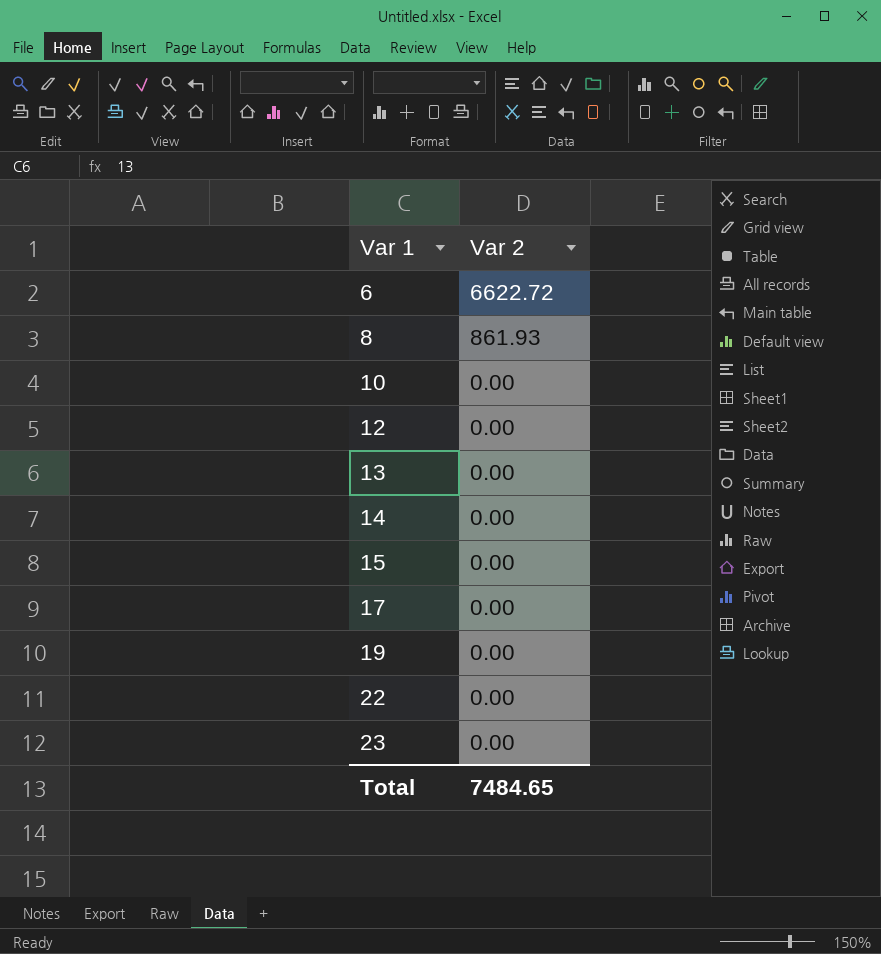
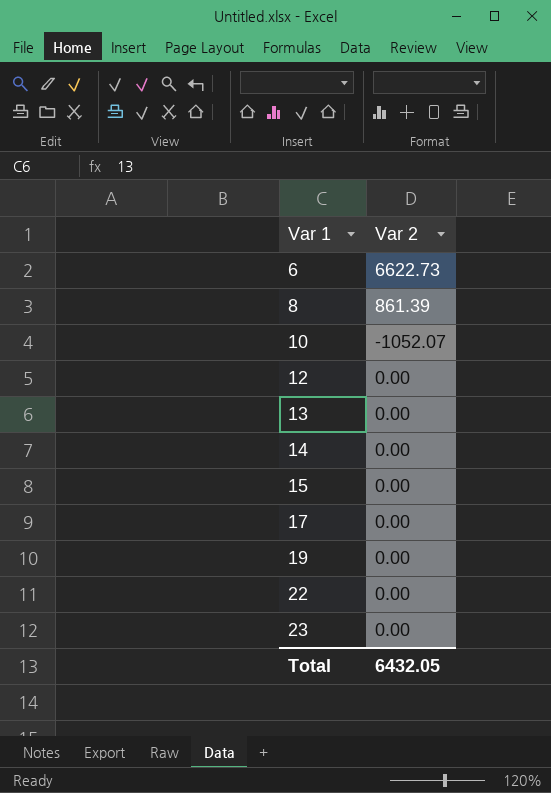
6 | Var 2: 6622.72 -> 6622.73
8 | Var 2: 861.93 -> 861.39
10 | Var 2: 0.00 -> -1052.07
Total | Var 2: 7484.65 -> 6432.05

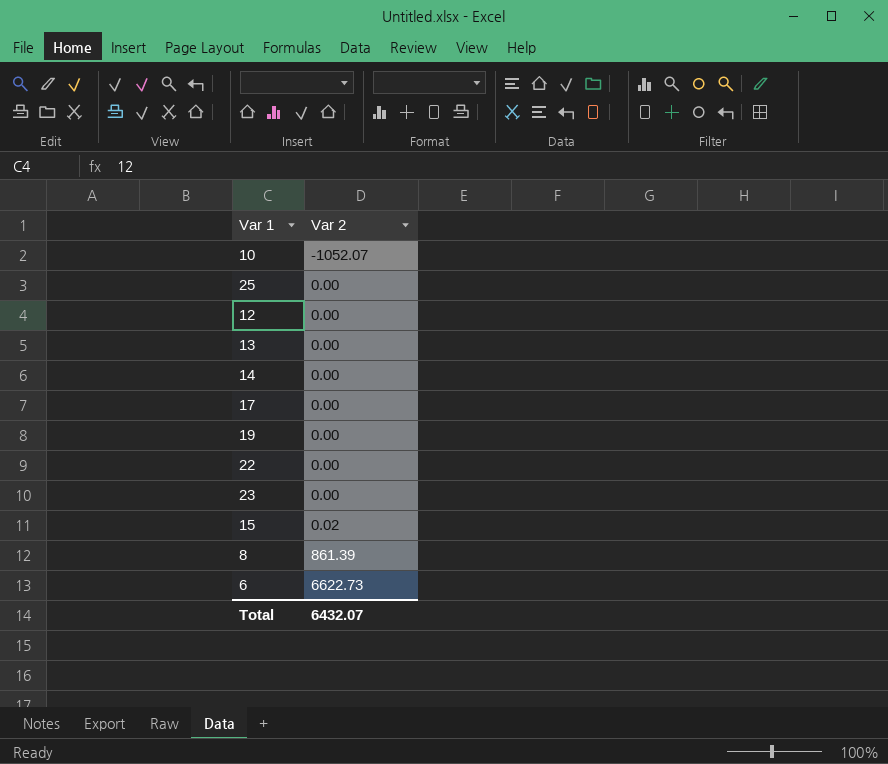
row order: Var 1 ascending -> Var 2 ascending
row 25: none -> 0.00
15 | Var 2: 0.00 -> 0.02
Total | Var 2: 6432.05 -> 6432.07

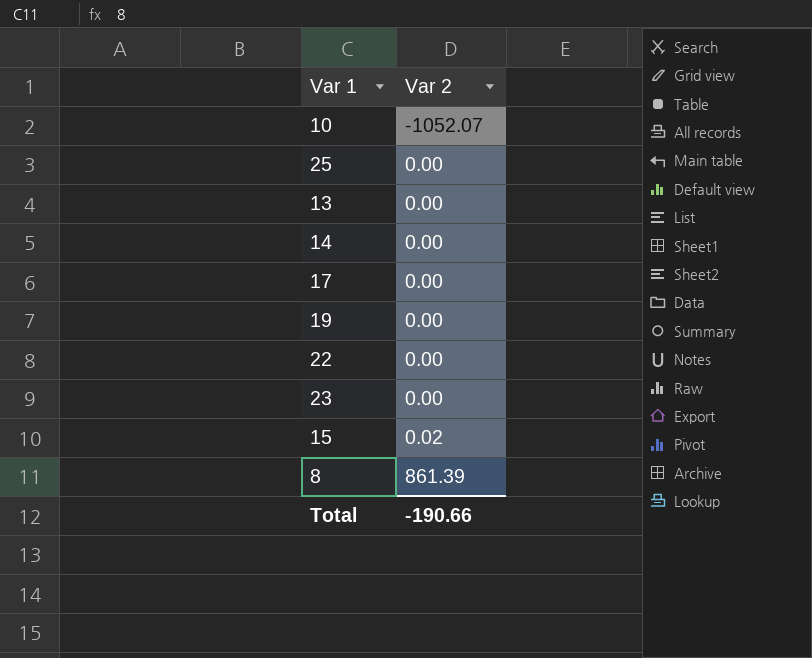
row 12: 0.00 -> none
row 6: 6622.73 -> none
Total | Var 2: 6432.07 -> -190.66

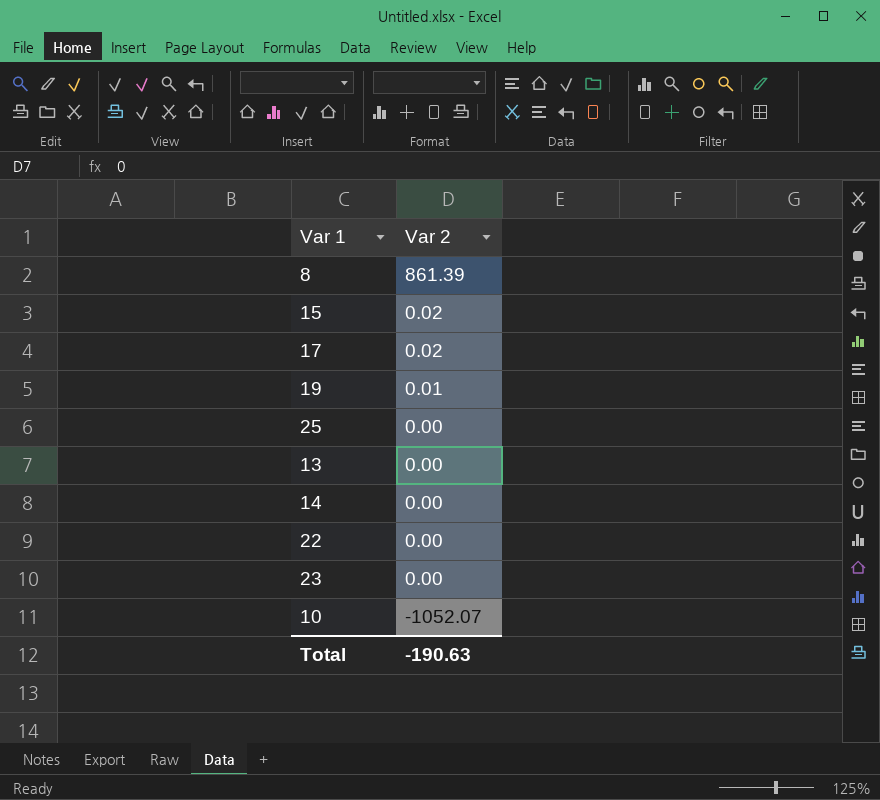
row order: Var 2 ascending -> Var 2 descending
17 | Var 2: 0.00 -> 0.02
19 | Var 2: 0.00 -> 0.01
Total | Var 2: -190.66 -> -190.63

